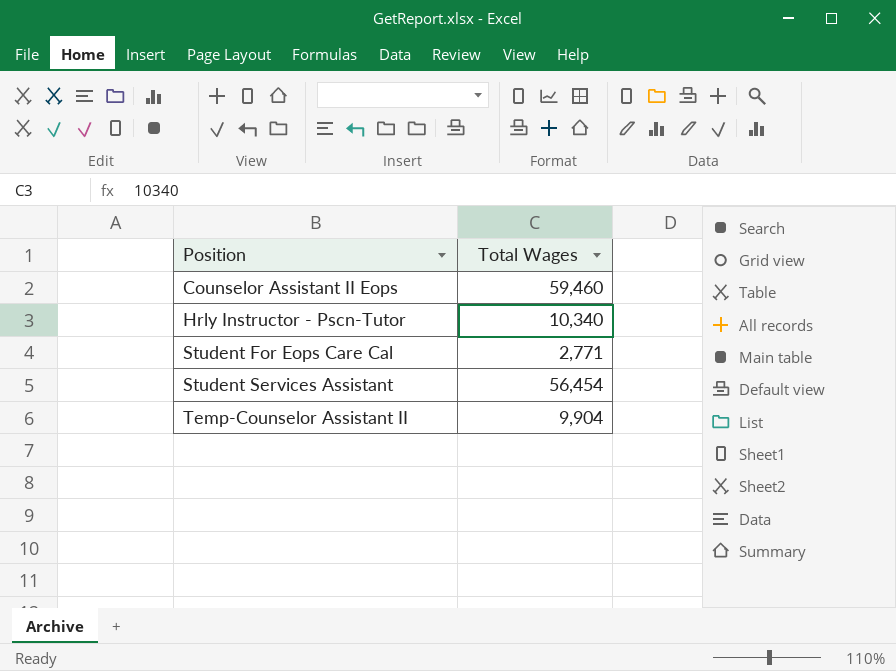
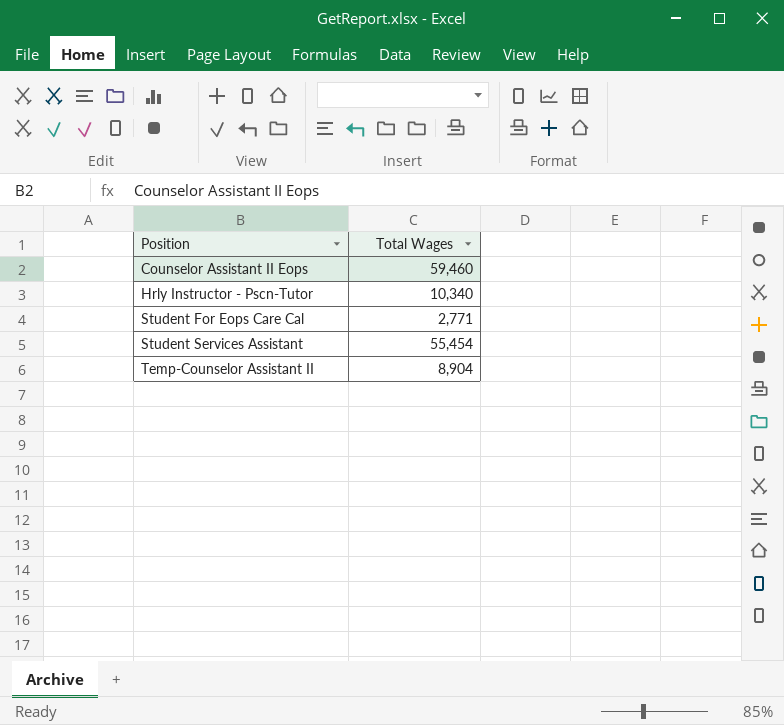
Student Services Assistant | Total Wages: 56,454 -> 55,454
Temp-Counselor Assistant II | Total Wages: 9,904 -> 8,904

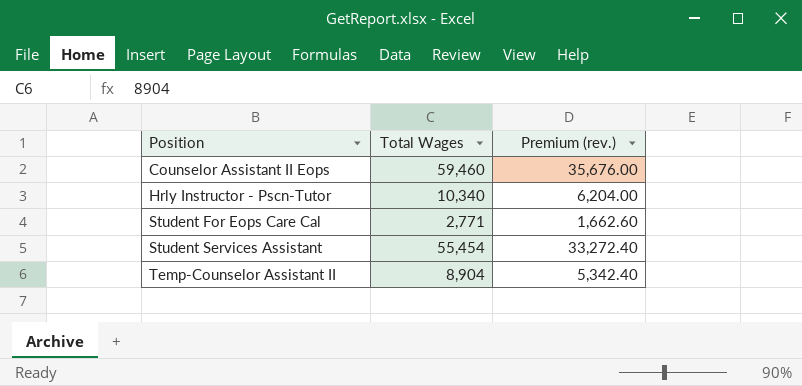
column Premium (rev.) | formula: none -> [Total Wages] * 0.6

